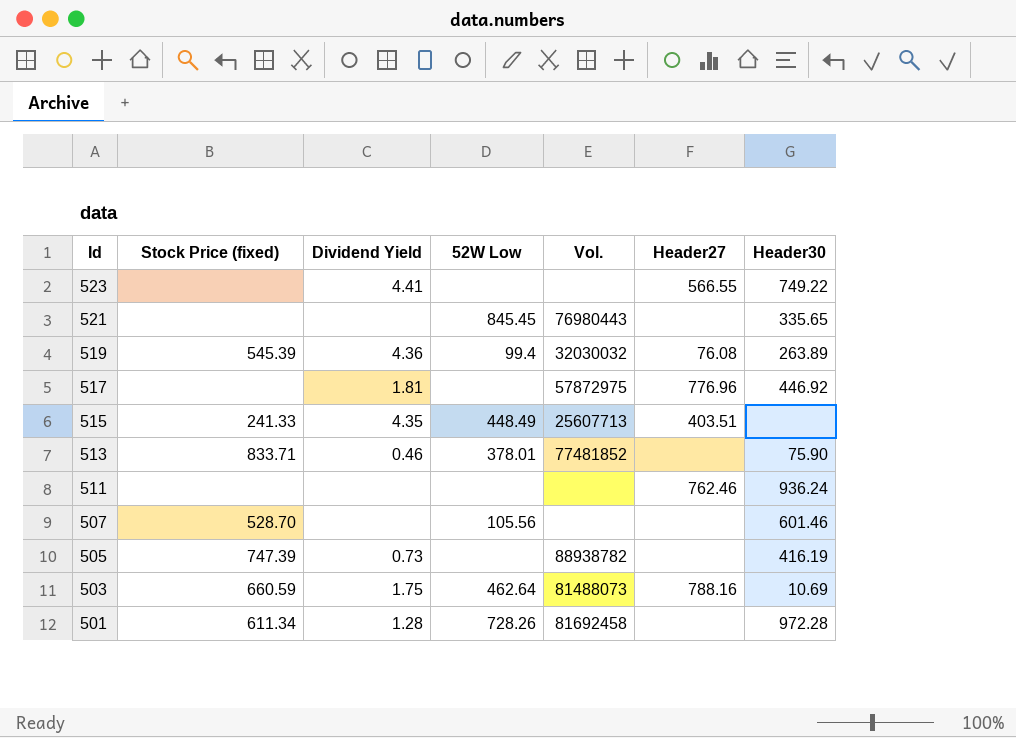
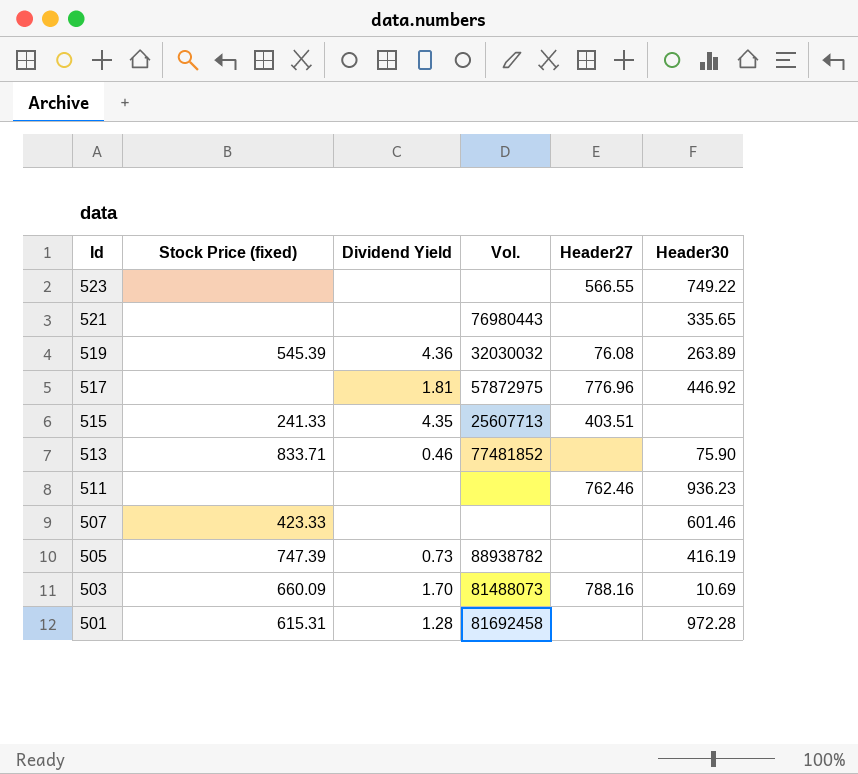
column 52W Low | position: 4 -> none
523 | Dividend Yield: 4.41 -> none
511 | Header30: 936.24 -> 936.23
507 | Stock Price (fixed): 528.70 -> 423.33
503 | Stock Price (fixed): 660.59 -> 660.09
503 | Dividend Yield: 1.75 -> 1.70
501 | Stock Price (fixed): 611.34 -> 615.31

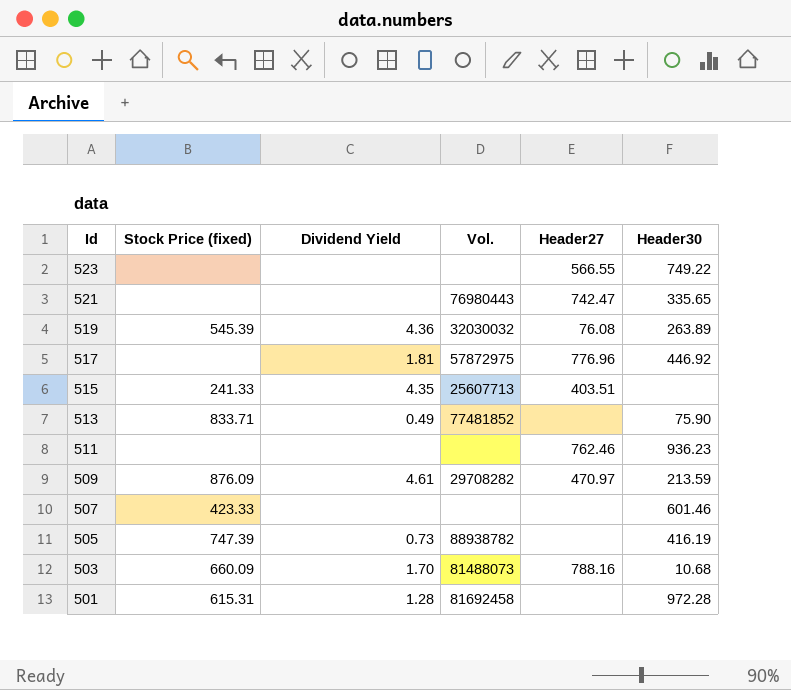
521 | Header27: none -> 742.47
513 | Dividend Yield: 0.46 -> 0.49
row 509: none -> 876.09 | 4.61 | 29708282 | 470.97 | 213.59
503 | Header30: 10.69 -> 10.68

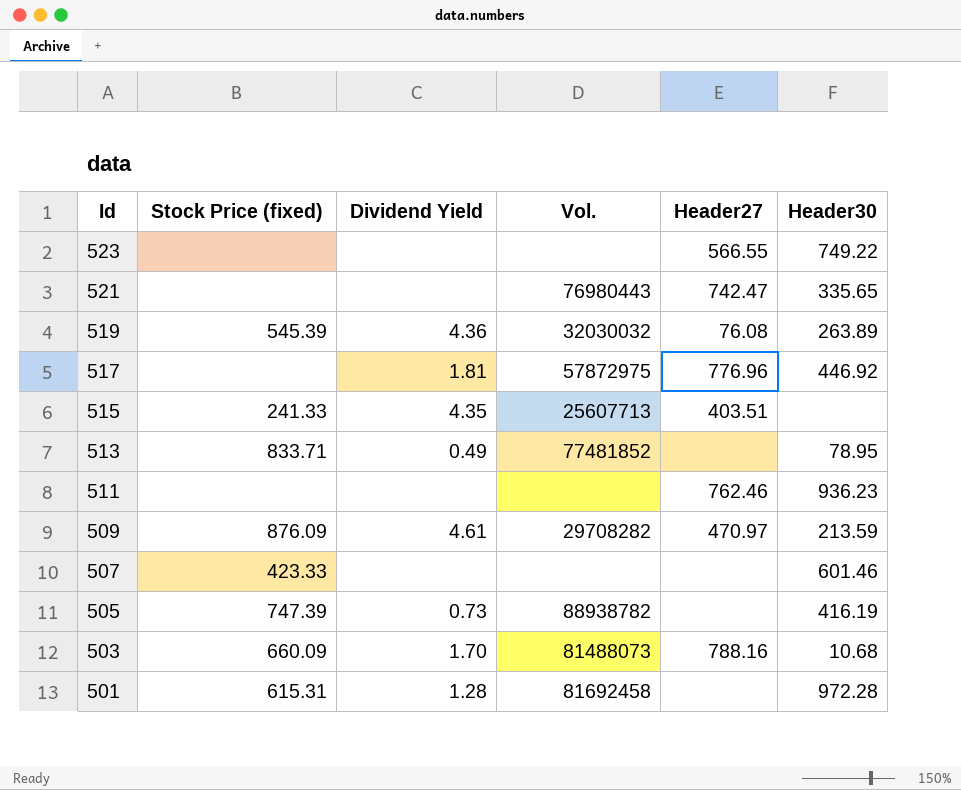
513 | Header30: 75.90 -> 78.95

